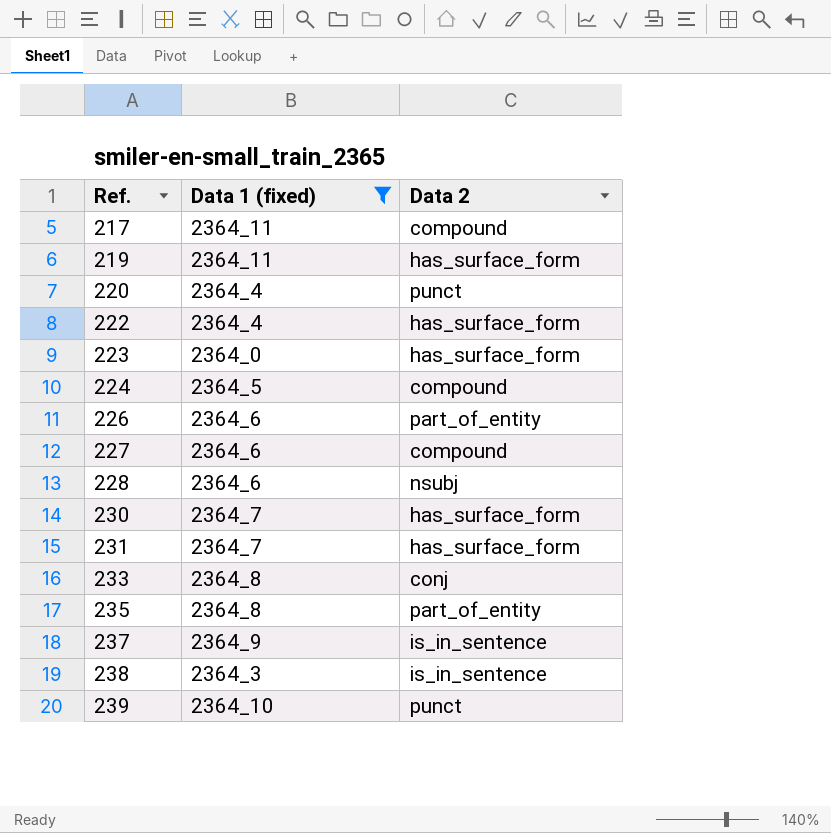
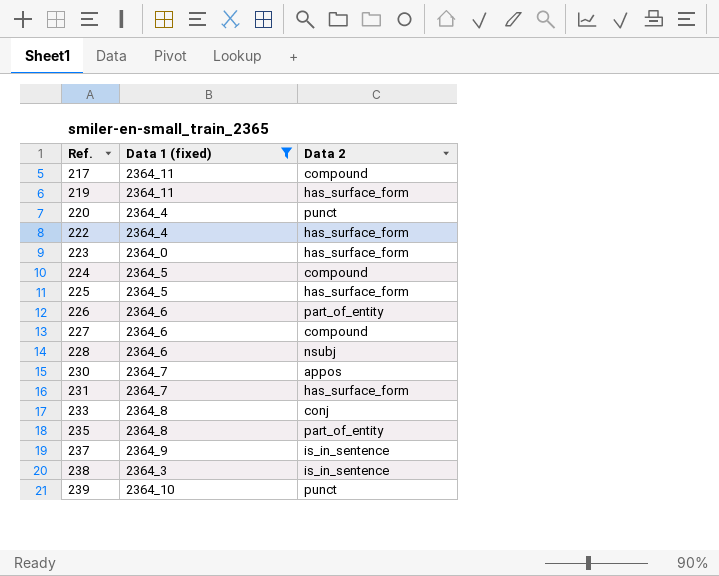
row 225: none -> 2364_5 | has_surface_form
230 | Data 2: has_surface_form -> appos

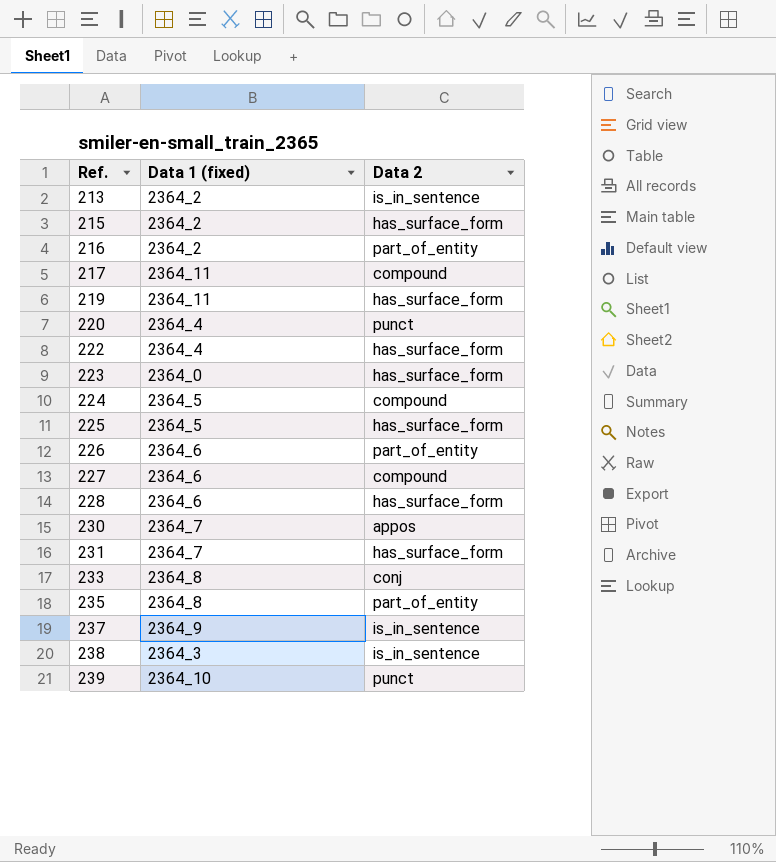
filter: Data 1 (fixed) != 2364_2 -> none
228 | Data 2: nsubj -> has_surface_form

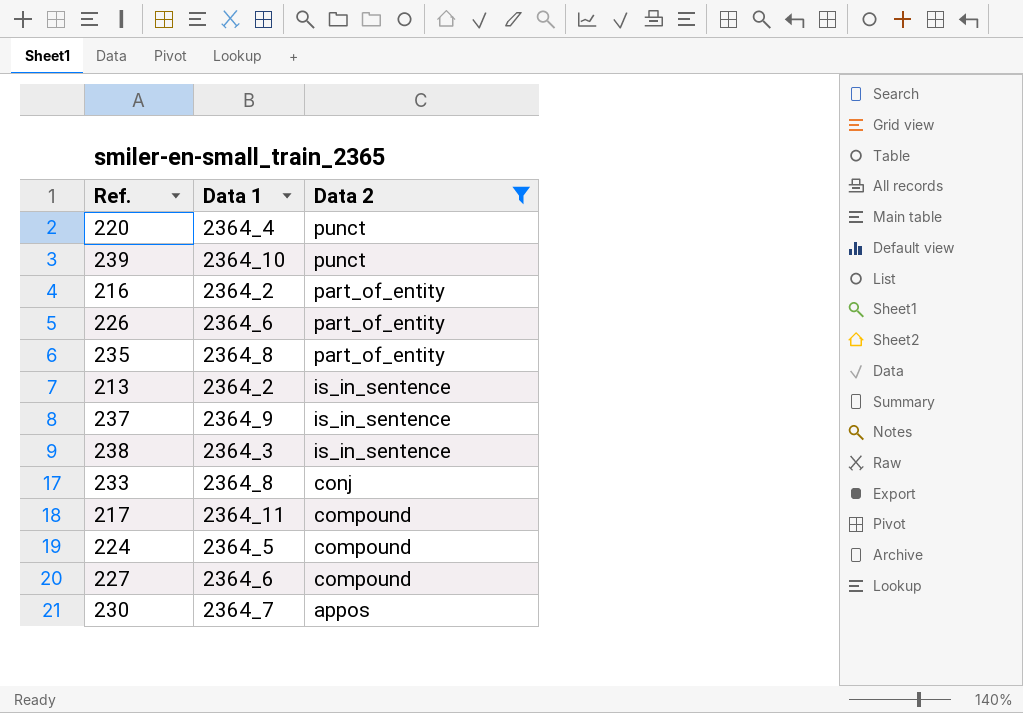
filter: none -> Data 2 != has_surface_form
row order: Ref. ascending -> Data 2 descending
column name: Data 1 (fixed) -> Data 1

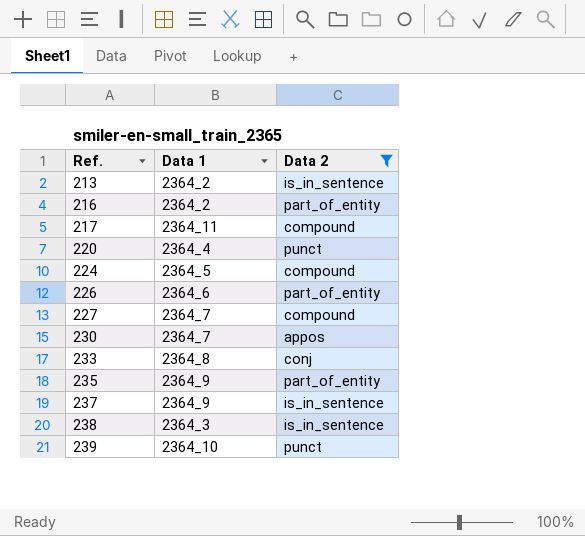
row order: Data 2 descending -> Ref. ascending
227 | Data 1: 2364_6 -> 2364_7
235 | Data 1: 2364_8 -> 2364_9

